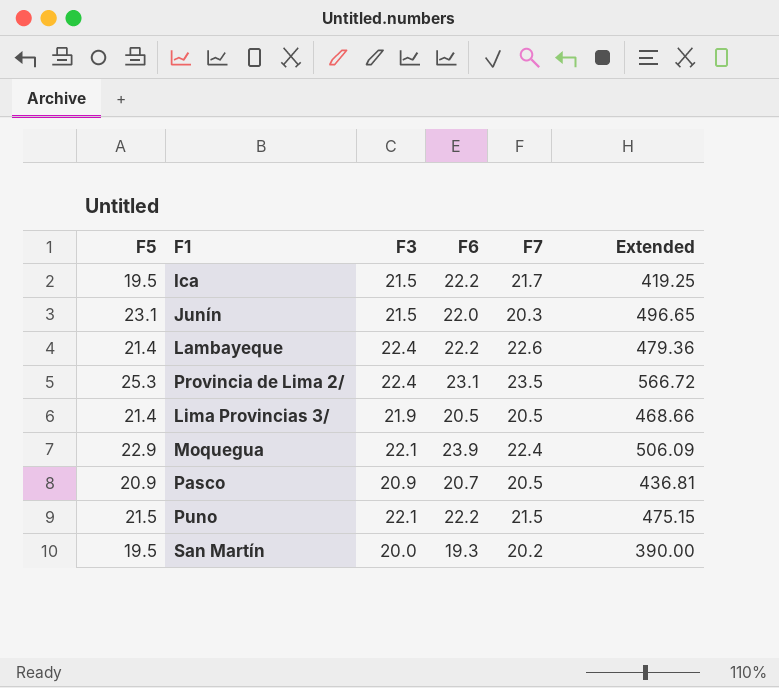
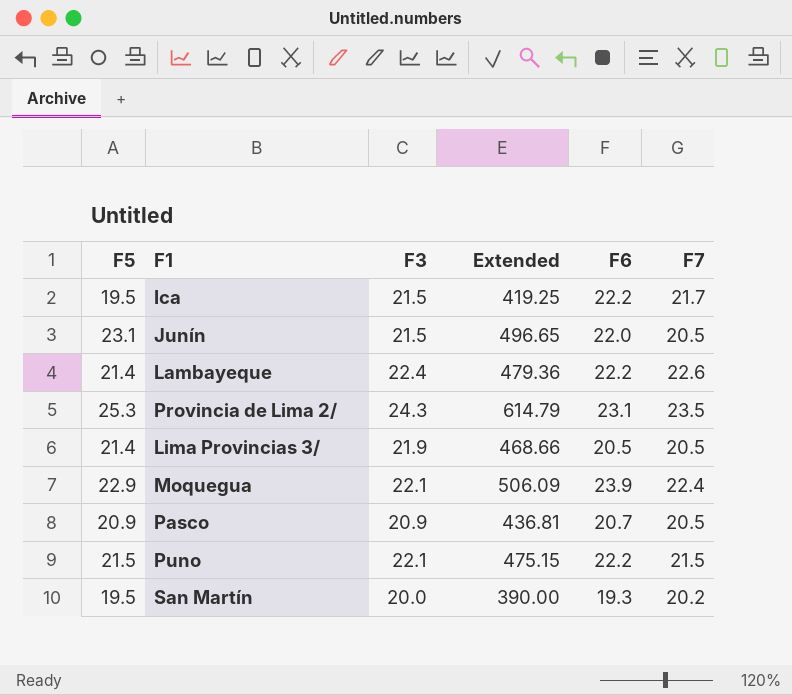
column Extended | position: 6 -> 4
Junín | F7: 20.3 -> 20.5
Provincia de Lima 2/ | F3: 22.4 -> 24.3
Provincia de Lima 2/ | Extended: 566.72 -> 614.79

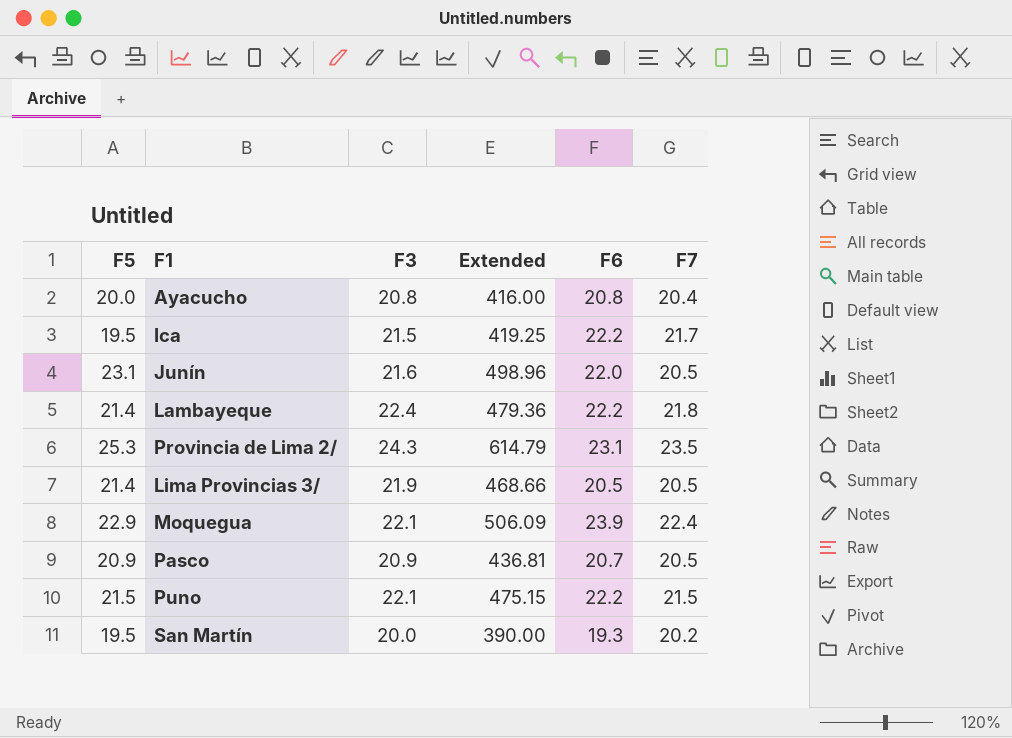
row Ayacucho: none -> 20.0 | 20.8 | 416.00 | 20.8 | 20.4
Junín | F3: 21.5 -> 21.6
Junín | Extended: 496.65 -> 498.96
Lambayeque | F7: 22.6 -> 21.8

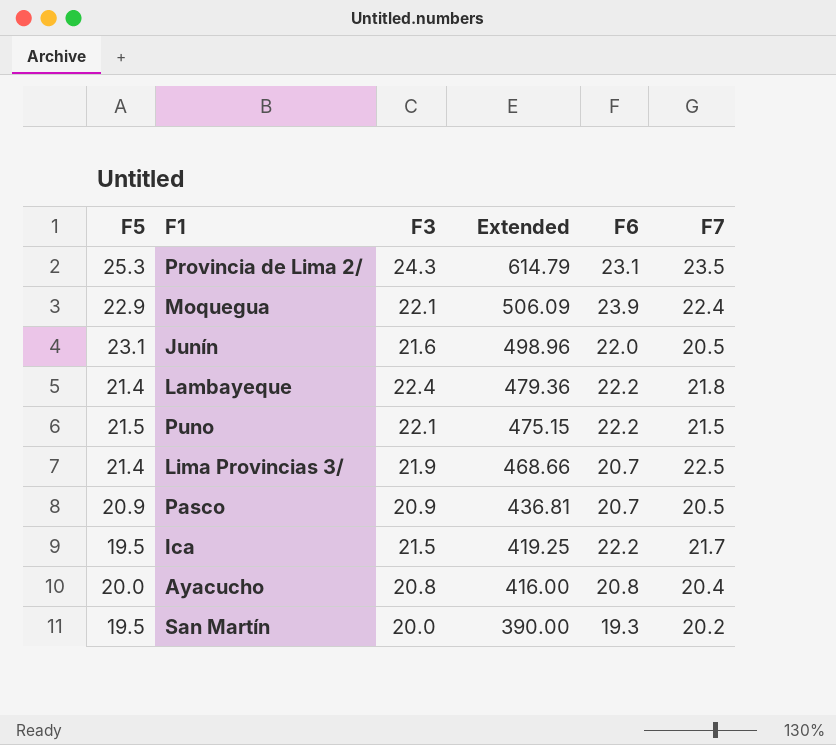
row order: none -> Extended descending
Lima Provincias 3/ | F6: 20.5 -> 20.7
Lima Provincias 3/ | F7: 20.5 -> 22.5

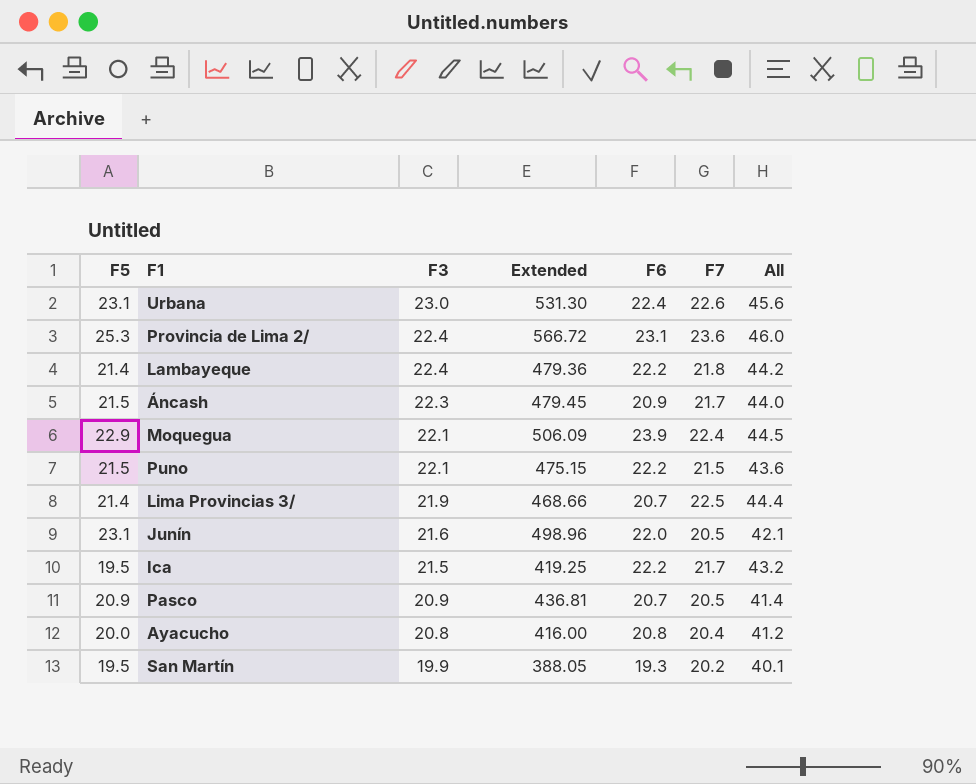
row order: Extended descending -> F3 descending
column All | formula: none -> [F3] + [F7]
row Urbana: none -> 23.1 | 23.0 | 531.30 | 22.4 | 22.6 | 45.6
Provincia de Lima 2/ | F3: 24.3 -> 22.4
Provincia de Lima 2/ | Extended: 614.79 -> 566.72
Provincia de Lima 2/ | F7: 23.5 -> 23.6
row Áncash: none -> 21.5 | 22.3 | 479.45 | 20.9 | 21.7 | 44.0
San Martín | F3: 20.0 -> 19.9
San Martín | Extended: 390.00 -> 388.05

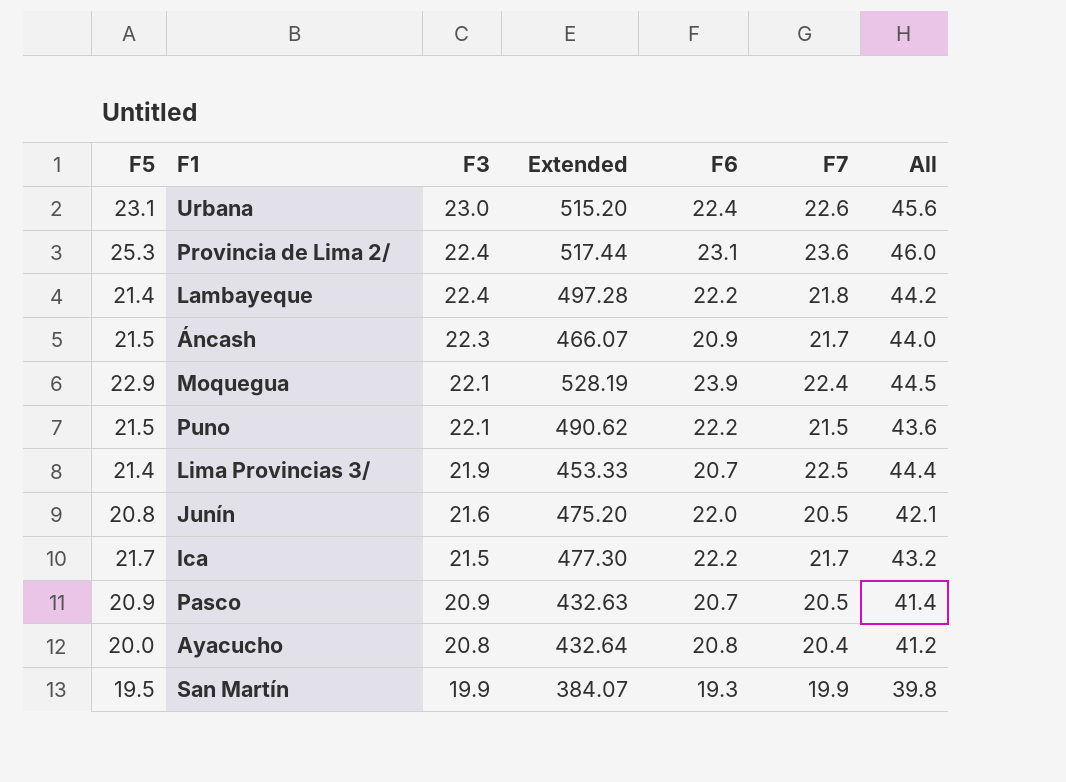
column Extended | formula: [F5] * [F3] -> [F3] * [F6]
Junín | F5: 23.1 -> 20.8
Ica | F5: 19.5 -> 21.7
San Martín | F7: 20.2 -> 19.9
San Martín | All: 40.1 -> 39.8

